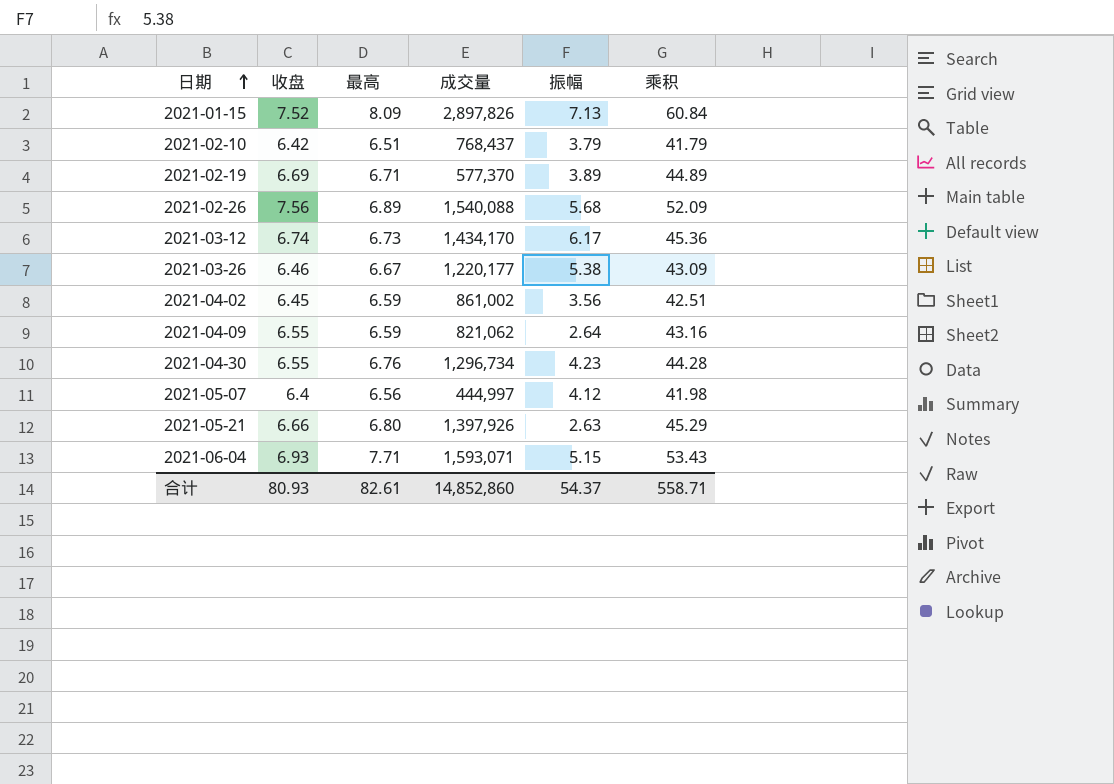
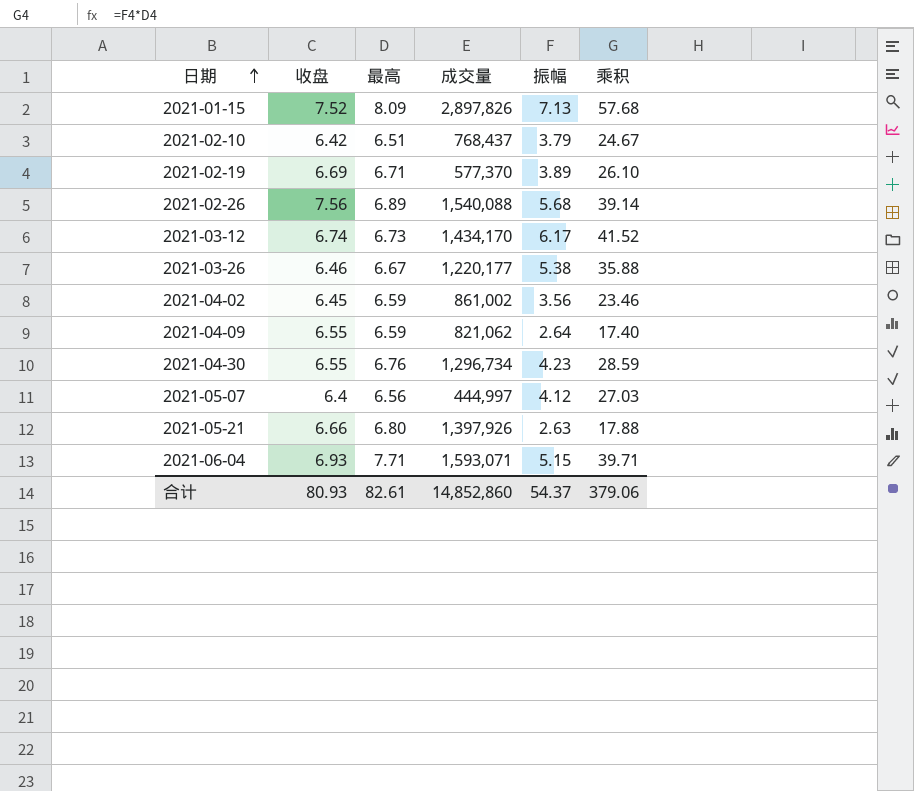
column 乘积 | formula: [收盘] * [最高] -> [最高] * [振幅]
合计 | 乘积: 558.71 -> 379.06

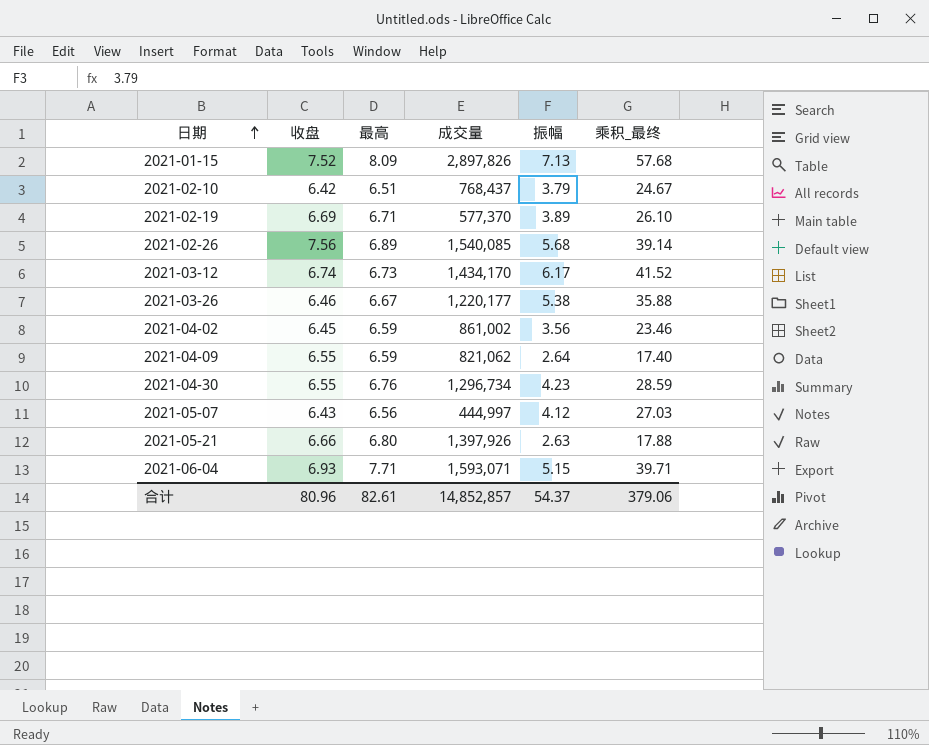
column name: 乘积 -> 乘积_最终
2021-02-26 | 成交量: 1,540,088 -> 1,540,085
2021-05-07 | 收盘: 6.4 -> 6.43
合计 | 收盘: 80.93 -> 80.96
合计 | 成交量: 14,852,860 -> 14,852,857

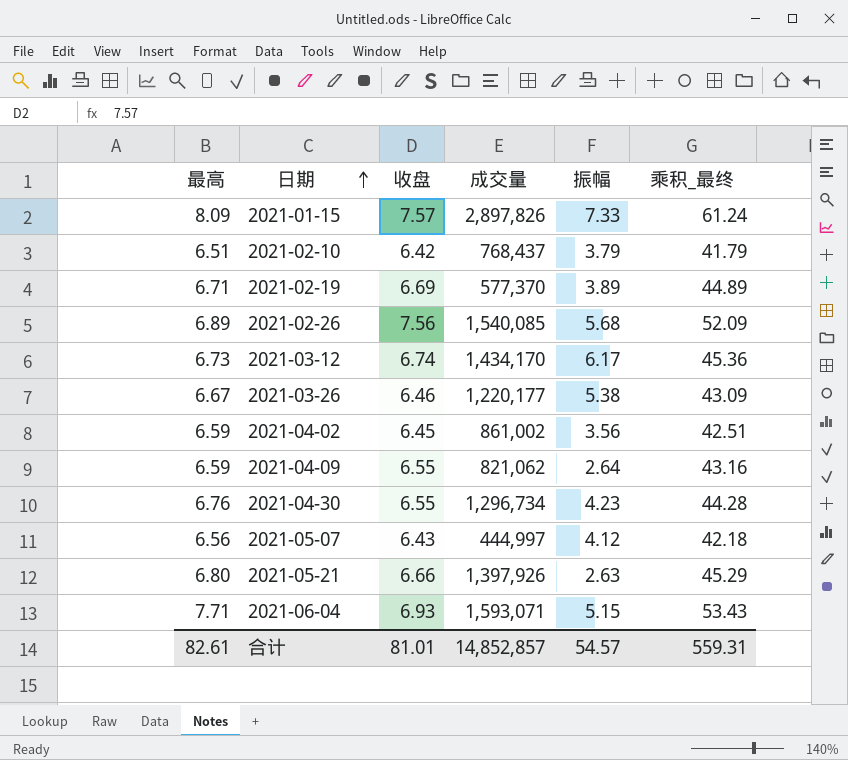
column 最高 | position: 3 -> 1
column 乘积_最终 | formula: [最高] * [振幅] -> [最高] * [收盘]
2021-01-15 | 收盘: 7.52 -> 7.57
2021-01-15 | 振幅: 7.13 -> 7.33
合计 | 收盘: 80.96 -> 81.01
合计 | 振幅: 54.37 -> 54.57
合计 | 乘积_最终: 379.06 -> 559.31

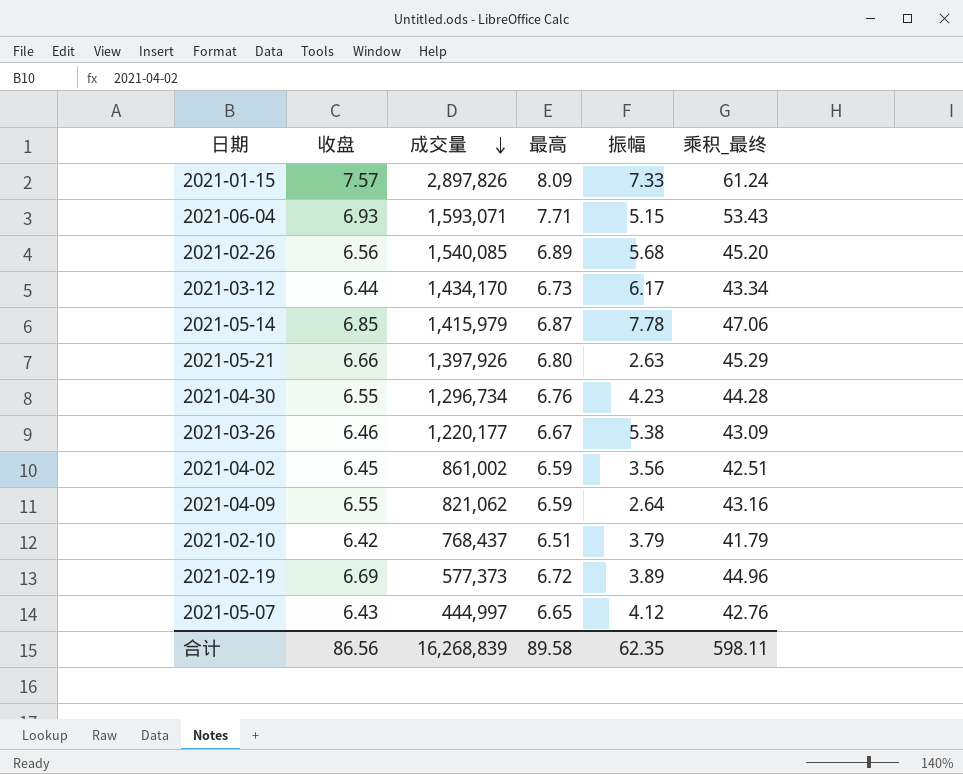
row order: 日期 ascending -> 成交量 descending
column 最高 | position: 1 -> 4
2021-02-26 | 收盘: 7.56 -> 6.56
2021-02-26 | 乘积_最终: 52.09 -> 45.20
2021-03-12 | 收盘: 6.74 -> 6.44
2021-03-12 | 乘积_最终: 45.36 -> 43.34
row 2021-05-14: none -> 6.85 | 1,415,979 | 6.87 | 7.78 | 47.06
2021-02-19 | 成交量: 577,370 -> 577,373
2021-02-19 | 最高: 6.71 -> 6.72
2021-02-19 | 乘积_最终: 44.89 -> 44.96
2021-05-07 | 最高: 6.56 -> 6.65
2021-05-07 | 乘积_最终: 42.18 -> 42.76
合计 | 收盘: 81.01 -> 86.56
合计 | 成交量: 14,852,857 -> 16,268,839
合计 | 最高: 82.61 -> 89.58
合计 | 振幅: 54.57 -> 62.35
合计 | 乘积_最终: 559.31 -> 598.11

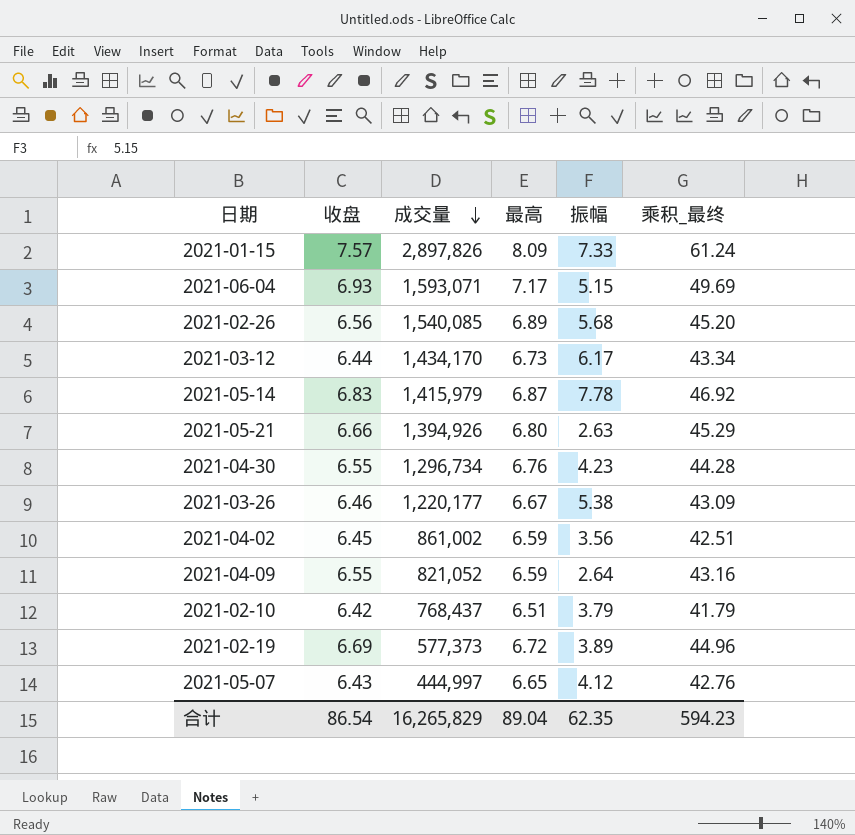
2021-06-04 | 最高: 7.71 -> 7.17
2021-06-04 | 乘积_最终: 53.43 -> 49.69
2021-05-14 | 收盘: 6.85 -> 6.83
2021-05-14 | 乘积_最终: 47.06 -> 46.92
2021-05-21 | 成交量: 1,397,926 -> 1,394,926
2021-04-09 | 成交量: 821,062 -> 821,052
合计 | 收盘: 86.56 -> 86.54
合计 | 成交量: 16,268,839 -> 16,265,829
合计 | 最高: 89.58 -> 89.04
合计 | 乘积_最终: 598.11 -> 594.23

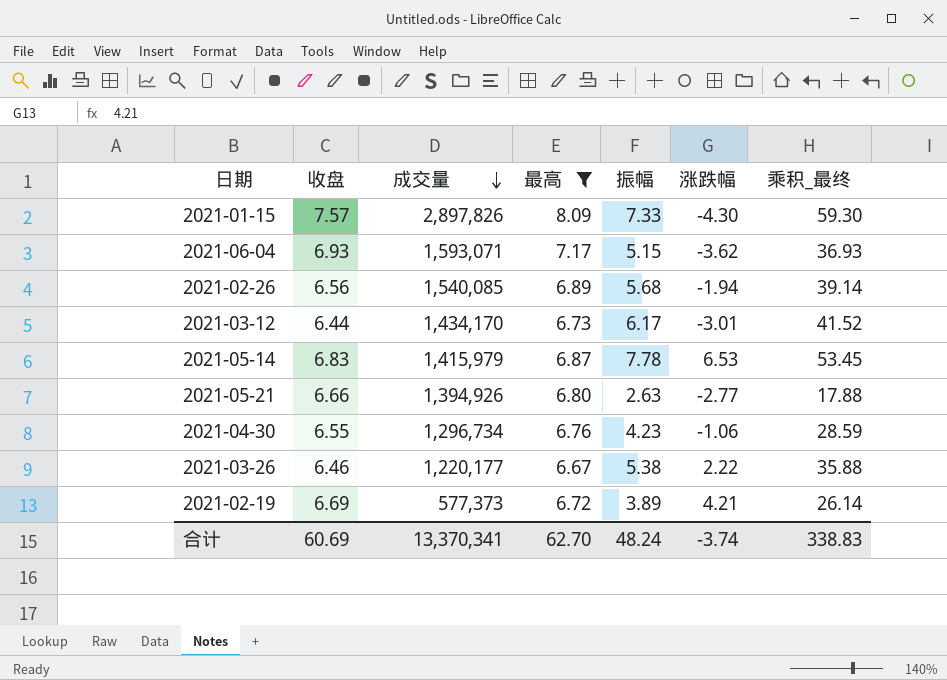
filter: none -> 最高 >= 6.67
column 涨跌幅 | position: none -> 6
column 乘积_最终 | formula: [收盘] * [最高] -> [最高] * [振幅]
合计 | 收盘: 86.54 -> 60.69
合计 | 成交量: 16,265,829 -> 13,370,341
合计 | 最高: 89.04 -> 62.70
合计 | 振幅: 62.35 -> 48.24
合计 | 乘积_最终: 594.23 -> 338.83

